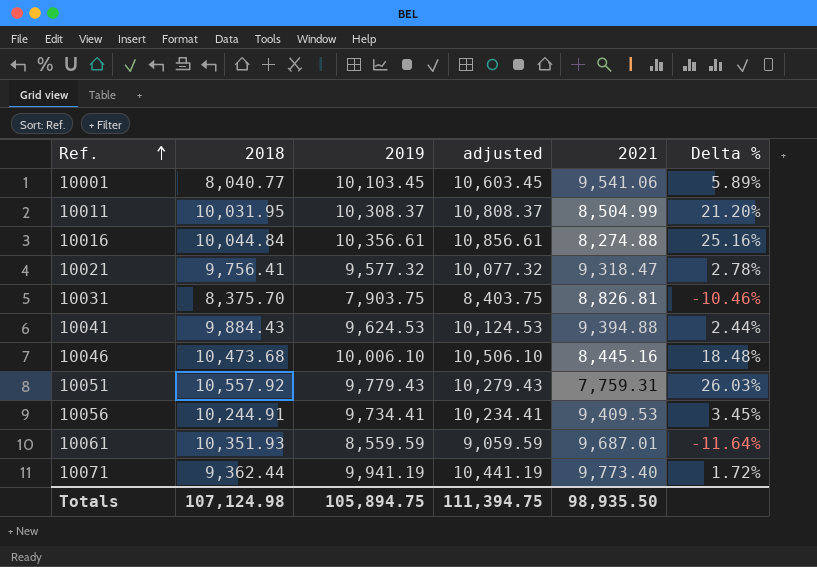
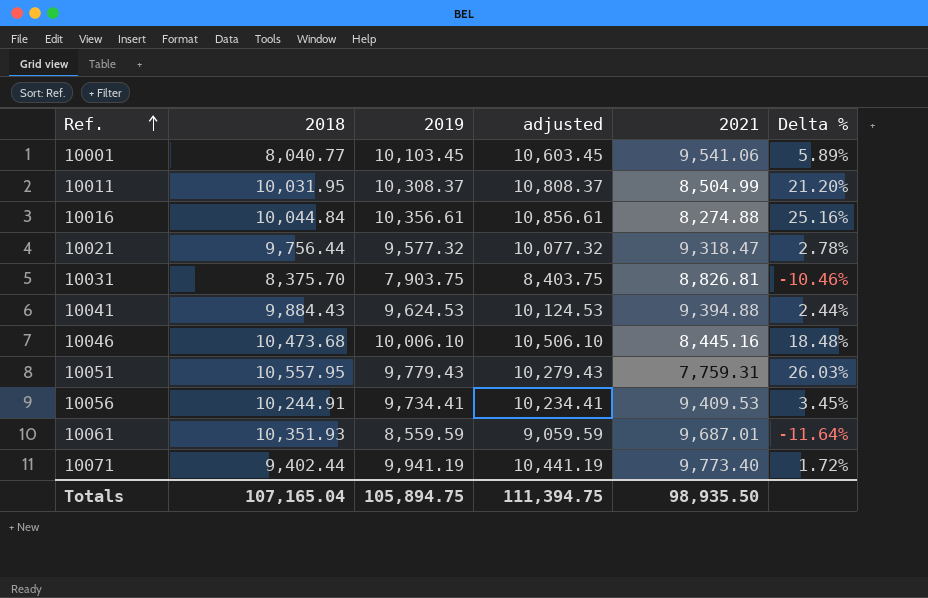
10021 | 2018: 9,756.41 -> 9,756.44
10051 | 2018: 10,557.92 -> 10,557.95
10071 | 2018: 9,362.44 -> 9,402.44
Totals | 2018: 107,124.98 -> 107,165.04

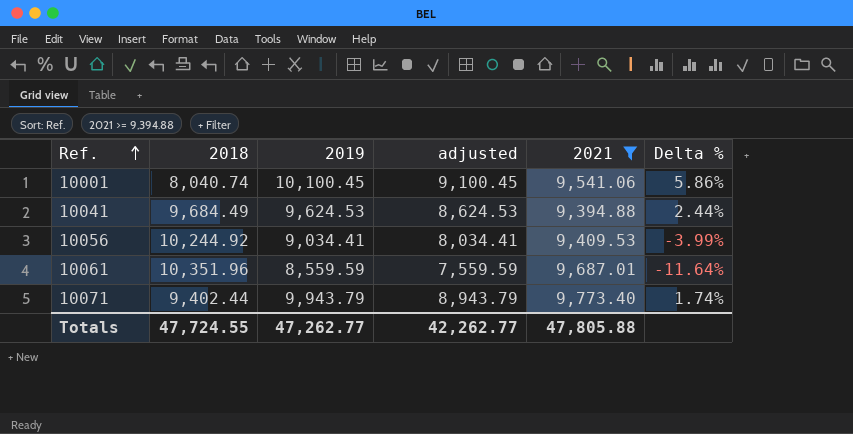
filter: none -> 2021 >= 9,394.88
column adjusted | formula: [2019] + 500 -> [2019] - 1000
10001 | 2018: 8,040.77 -> 8,040.74
10001 | 2019: 10,103.45 -> 10,100.45
10001 | Delta %: 5.89% -> 5.86%
10041 | 2018: 9,884.43 -> 9,684.49
10056 | 2018: 10,244.91 -> 10,244.92
10056 | 2019: 9,734.41 -> 9,034.41
10056 | Delta %: 3.45% -> -3.99%
10061 | 2018: 10,351.93 -> 10,351.96
10071 | 2019: 9,941.19 -> 9,943.79
10071 | Delta %: 1.72% -> 1.74%
Totals | 2018: 107,165.04 -> 47,724.55
Totals | 2019: 105,894.75 -> 47,262.77
Totals | adjusted: 111,394.75 -> 42,262.77
Totals | 2021: 98,935.50 -> 47,805.88

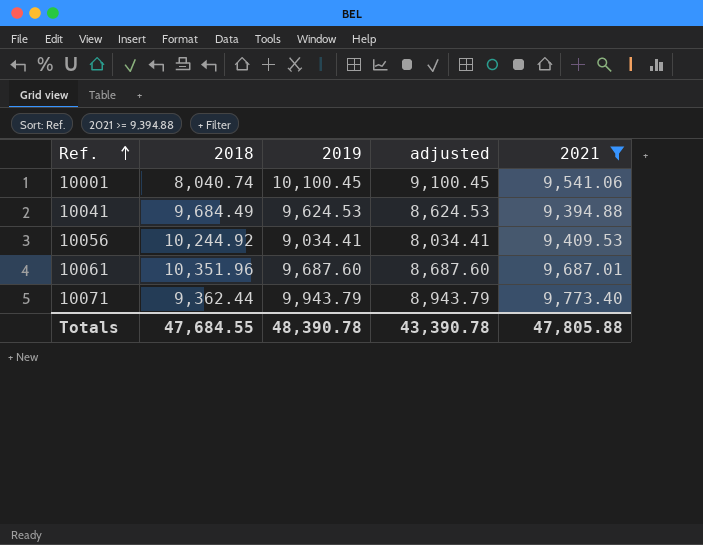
column Delta % | formula: ([2019] - [2021]) / [2021] -> none
10061 | 2019: 8,559.59 -> 9,687.60
10061 | adjusted: 7,559.59 -> 8,687.60
10071 | 2018: 9,402.44 -> 9,362.44
Totals | 2018: 47,724.55 -> 47,684.55
Totals | 2019: 47,262.77 -> 48,390.78
Totals | adjusted: 42,262.77 -> 43,390.78

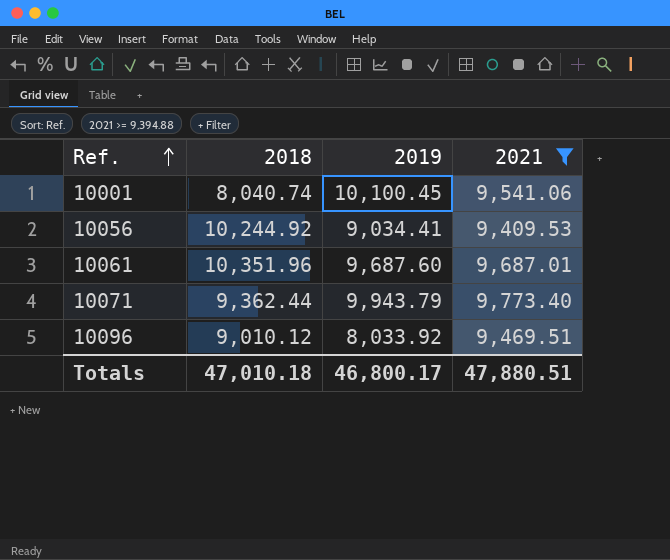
column adjusted | formula: [2019] - 1000 -> none
row 10041: 9,684.49 | 9,624.53 | 8,624.53 | 9,394.88 -> none
row 10096: none -> 9,010.12 | 8,033.92 | 9,469.51
Totals | 2018: 47,684.55 -> 47,010.18
Totals | 2019: 48,390.78 -> 46,800.17
Totals | 2021: 47,805.88 -> 47,880.51

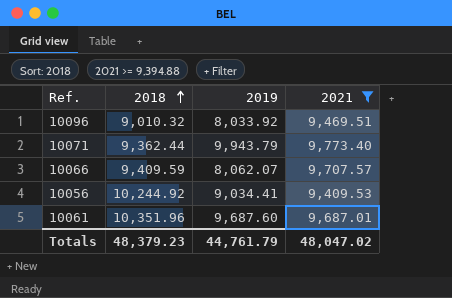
row order: Ref. ascending -> 2018 ascending
row 10001: 8,040.74 | 10,100.45 | 9,541.06 -> none
10096 | 2018: 9,010.12 -> 9,010.32
row 10066: none -> 9,409.59 | 8,062.07 | 9,707.57
Totals | 2018: 47,010.18 -> 48,379.23
Totals | 2019: 46,800.17 -> 44,761.79
Totals | 2021: 47,880.51 -> 48,047.02

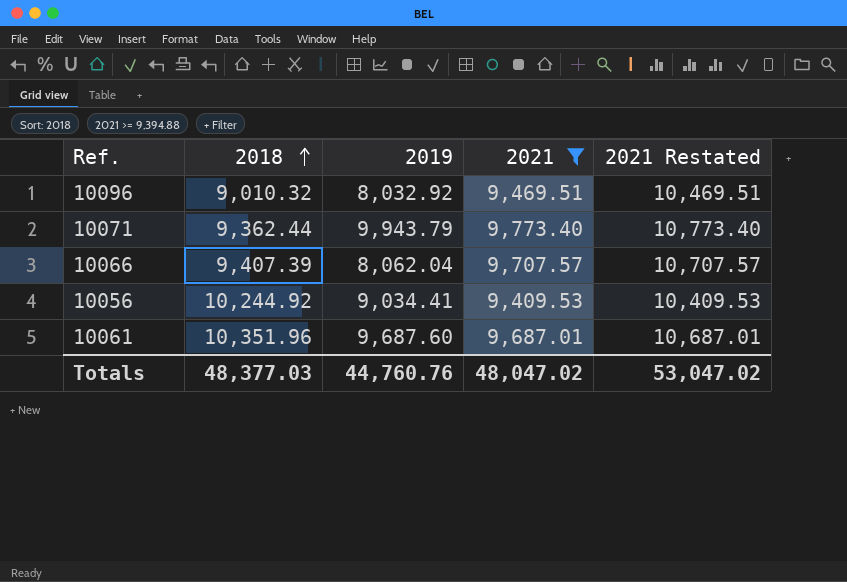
column 2021 Restated | formula: none -> [2021] + 1000
10096 | 2019: 8,033.92 -> 8,032.92
10066 | 2018: 9,409.59 -> 9,407.39
10066 | 2019: 8,062.07 -> 8,062.04
Totals | 2018: 48,379.23 -> 48,377.03
Totals | 2019: 44,761.79 -> 44,760.76

